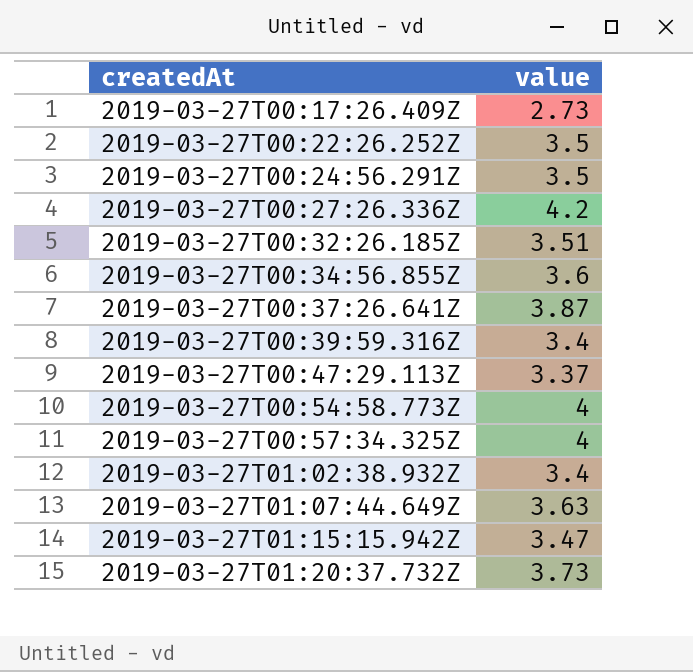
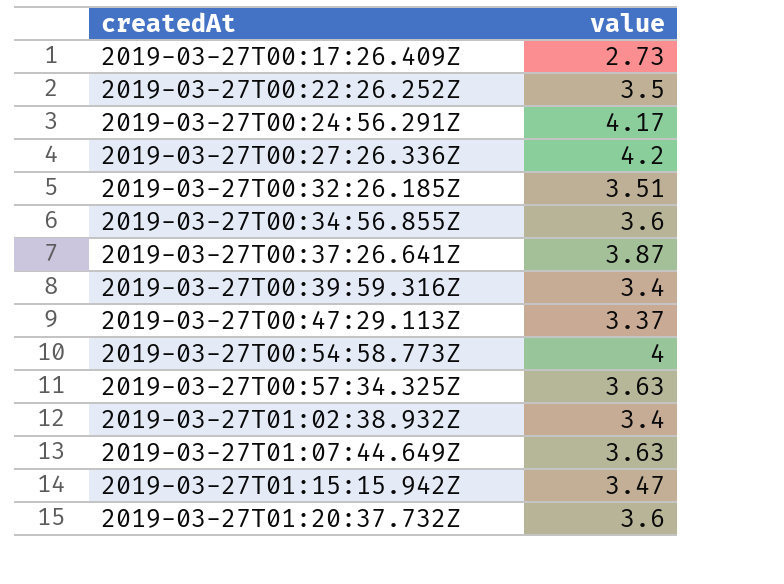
2019-03-27T00:24:56.291Z | value: 3.5 -> 4.17
2019-03-27T00:57:34.325Z | value: 4 -> 3.63
2019-03-27T01:20:37.732Z | value: 3.73 -> 3.6

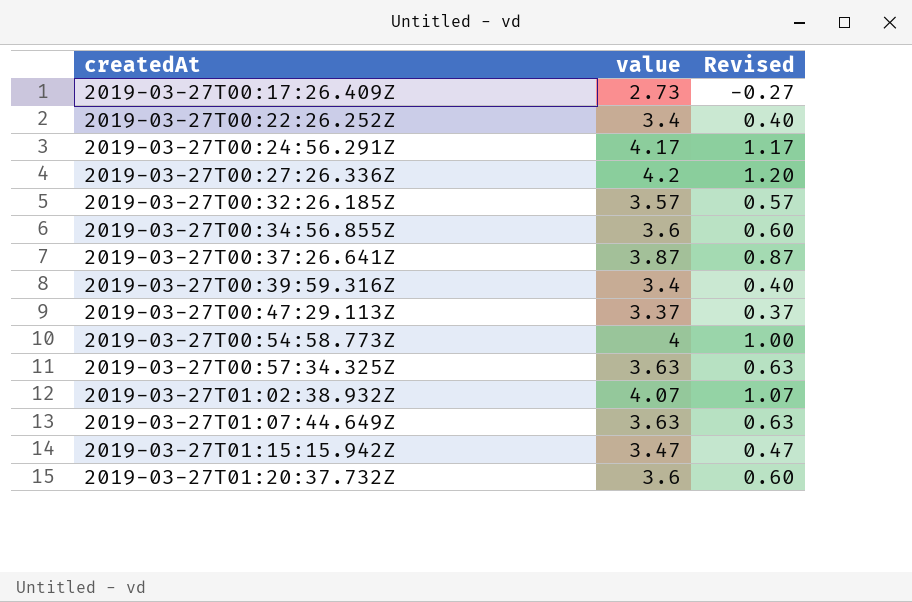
column Revised | formula: none -> [value] - 3
2019-03-27T00:22:26.252Z | value: 3.5 -> 3.4
2019-03-27T00:32:26.185Z | value: 3.51 -> 3.57
2019-03-27T01:02:38.932Z | value: 3.4 -> 4.07

